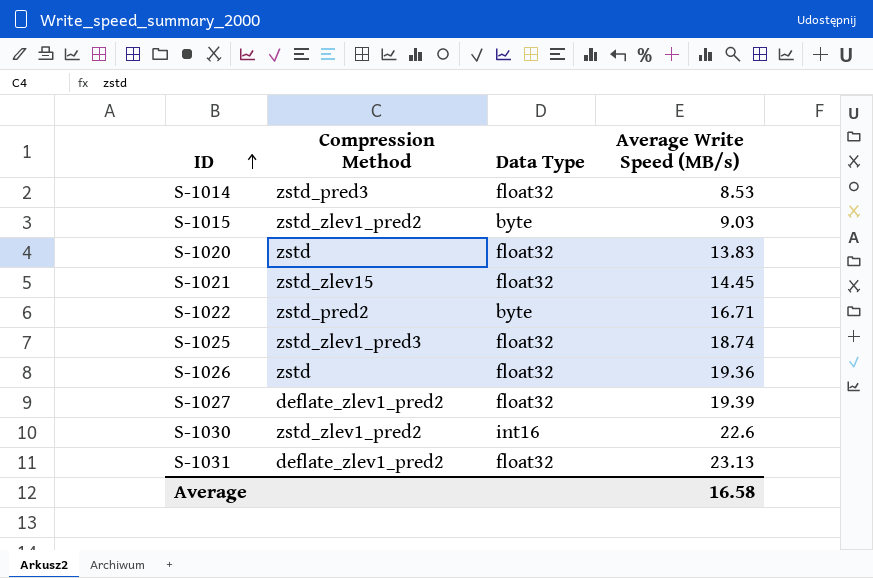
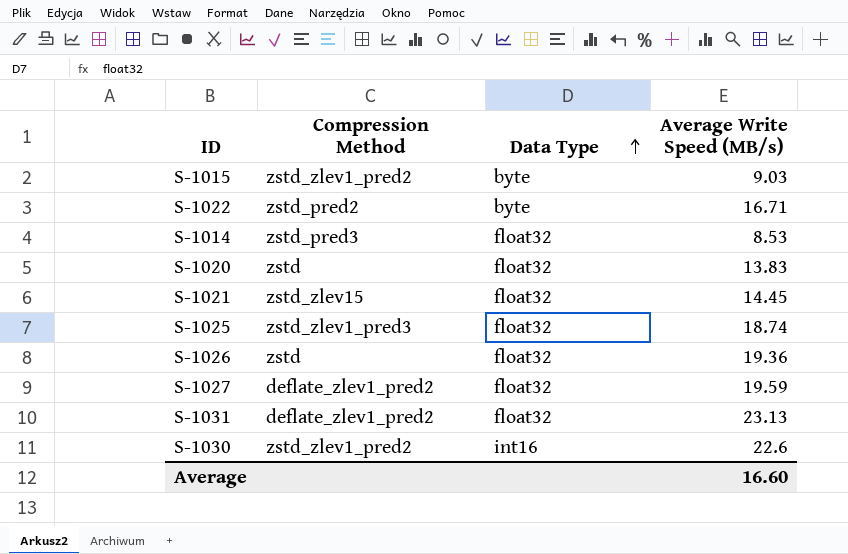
row order: ID ascending -> Data Type ascending
S-1027 | Average Write Speed (MB/s): 19.39 -> 19.59
Average | Average Write Speed (MB/s): 16.58 -> 16.60

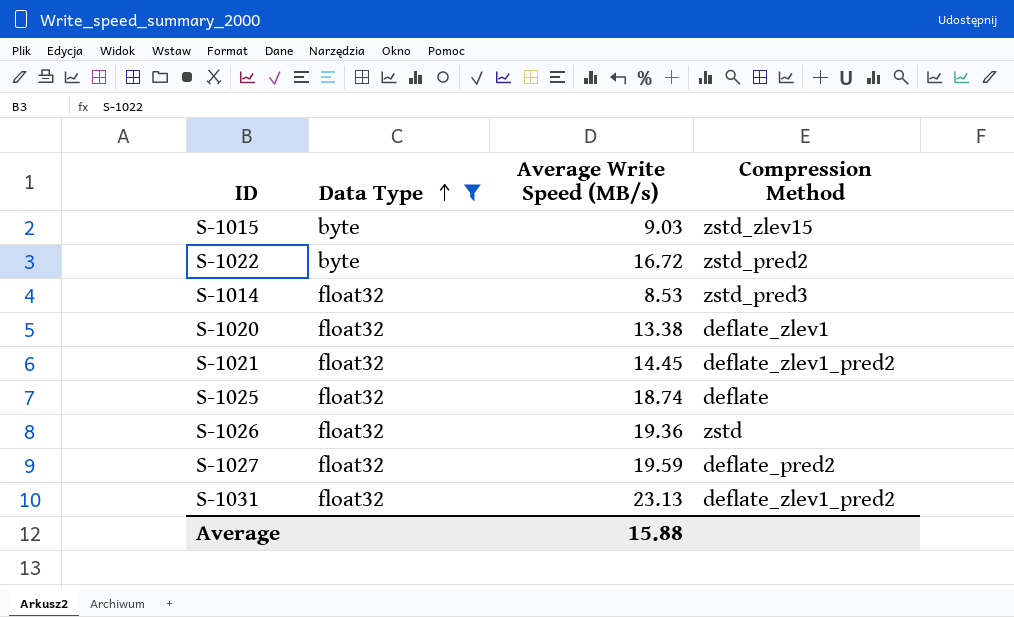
filter: none -> Data Type != int16
column Compression Method | position: 2 -> 4
S-1015 | Compression Method: zstd_zlev1_pred2 -> zstd_zlev15
S-1022 | Average Write Speed (MB/s): 16.71 -> 16.72
S-1020 | Average Write Speed (MB/s): 13.83 -> 13.38
S-1020 | Compression Method: zstd -> deflate_zlev1
S-1021 | Compression Method: zstd_zlev15 -> deflate_zlev1_pred2
S-1025 | Compression Method: zstd_zlev1_pred3 -> deflate
S-1027 | Compression Method: deflate_zlev1_pred2 -> deflate_pred2
Average | Average Write Speed (MB/s): 16.60 -> 15.88

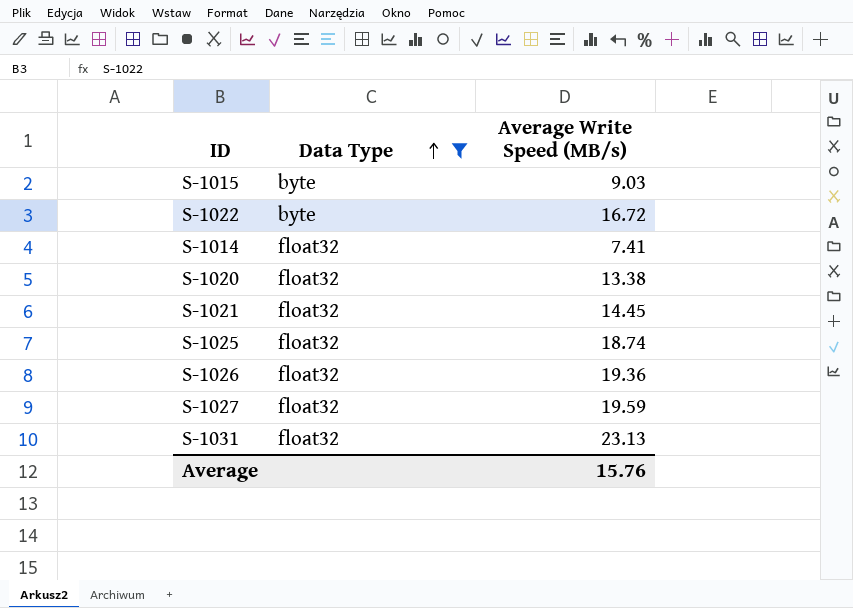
column Compression Method | position: 4 -> none
S-1014 | Average Write Speed (MB/s): 8.53 -> 7.41
Average | Average Write Speed (MB/s): 15.88 -> 15.76

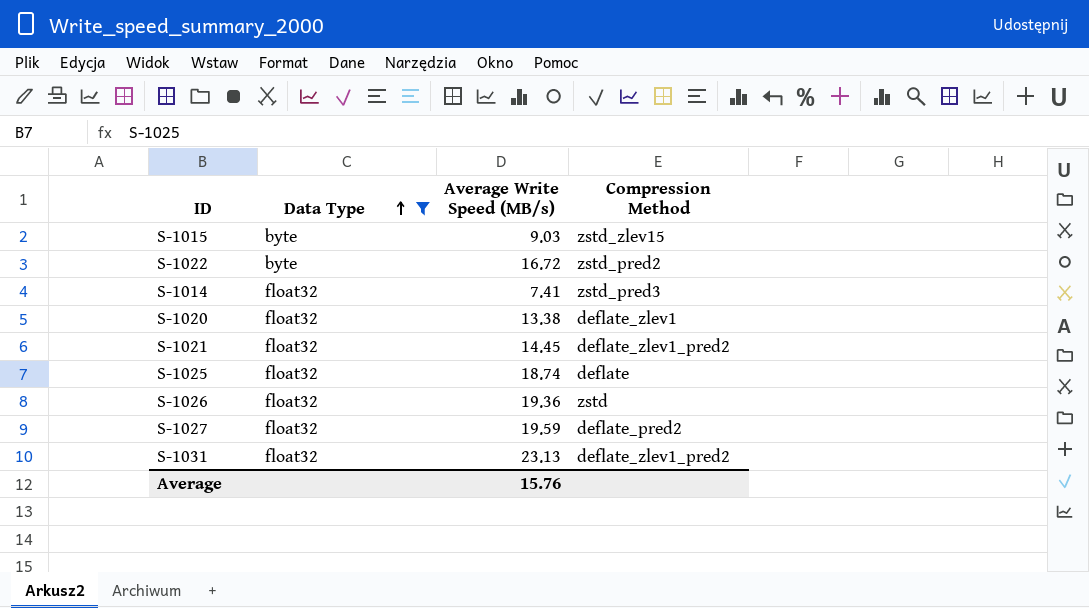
column Compression Method | position: none -> 4

